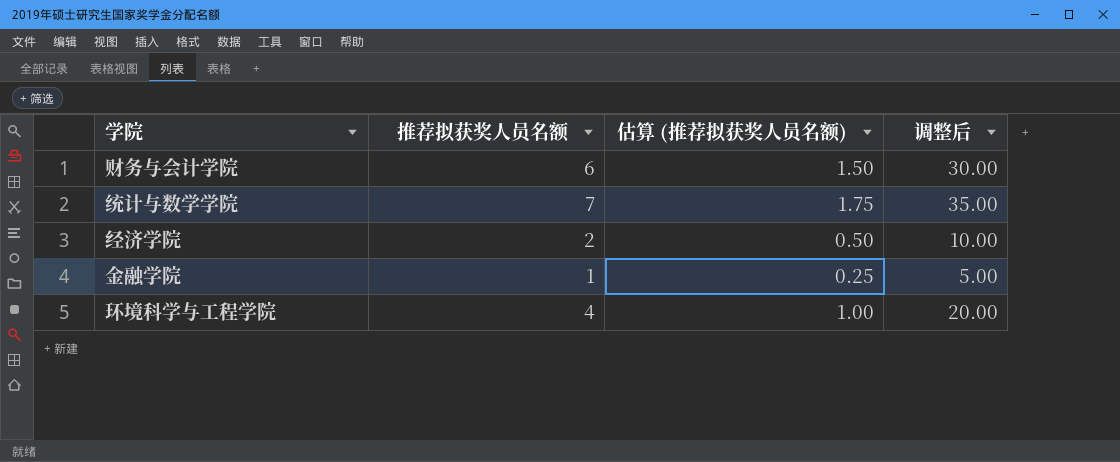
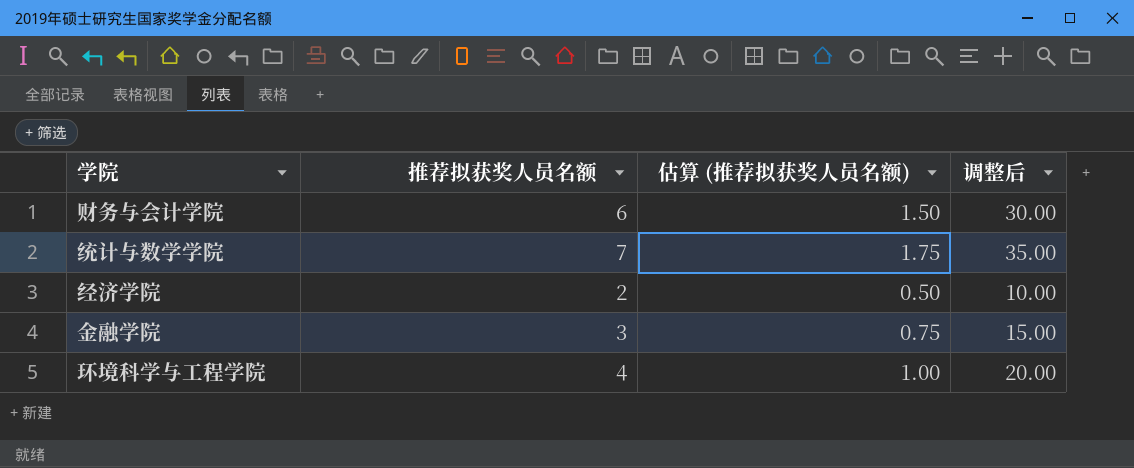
金融学院 | 推荐拟获奖人员名额: 1 -> 3
金融学院 | 估算 (推荐拟获奖人员名额): 0.25 -> 0.75
金融学院 | 调整后: 5.00 -> 15.00

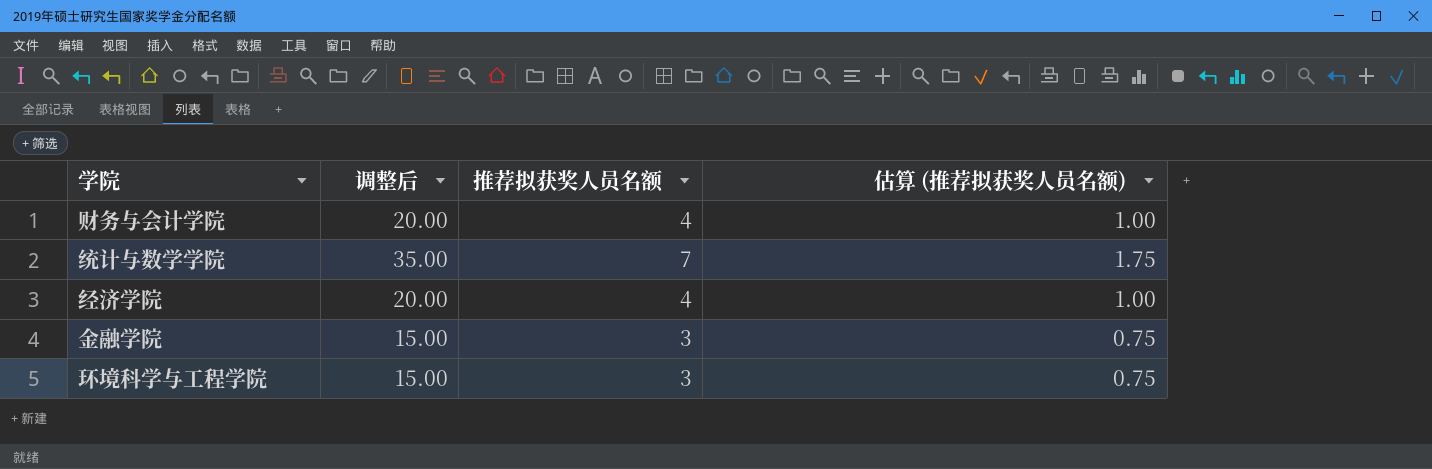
column 调整后 | position: 4 -> 2
财务与会计学院 | 调整后: 30.00 -> 20.00
财务与会计学院 | 推荐拟获奖人员名额: 6 -> 4
财务与会计学院 | 估算 (推荐拟获奖人员名额): 1.50 -> 1.00
经济学院 | 调整后: 10.00 -> 20.00
经济学院 | 推荐拟获奖人员名额: 2 -> 4
经济学院 | 估算 (推荐拟获奖人员名额): 0.50 -> 1.00
环境科学与工程学院 | 调整后: 20.00 -> 15.00
环境科学与工程学院 | 推荐拟获奖人员名额: 4 -> 3
环境科学与工程学院 | 估算 (推荐拟获奖人员名额): 1.00 -> 0.75

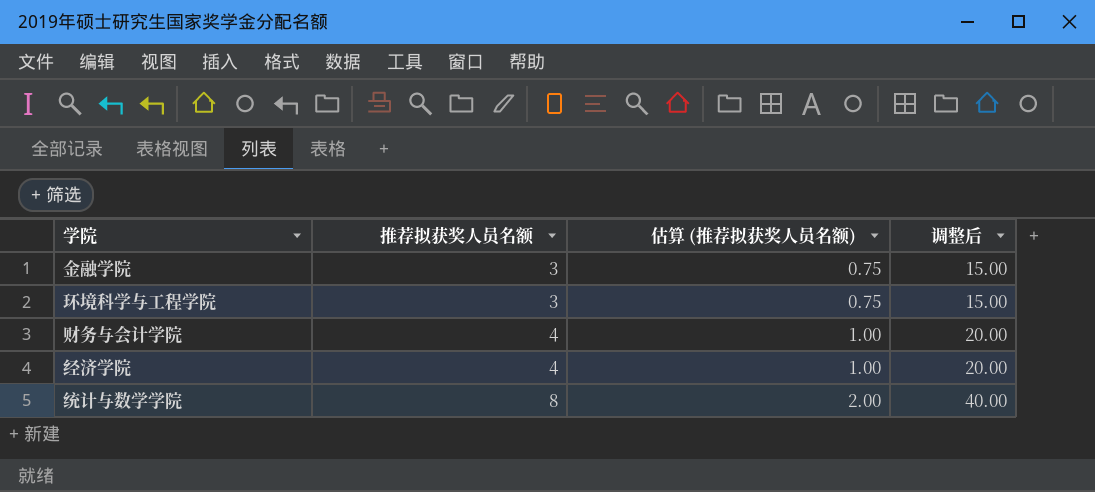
row order: none -> 推荐拟获奖人员名额 ascending
column 调整后 | position: 2 -> 4
统计与数学学院 | 推荐拟获奖人员名额: 7 -> 8
统计与数学学院 | 估算 (推荐拟获奖人员名额): 1.75 -> 2.00
统计与数学学院 | 调整后: 35.00 -> 40.00

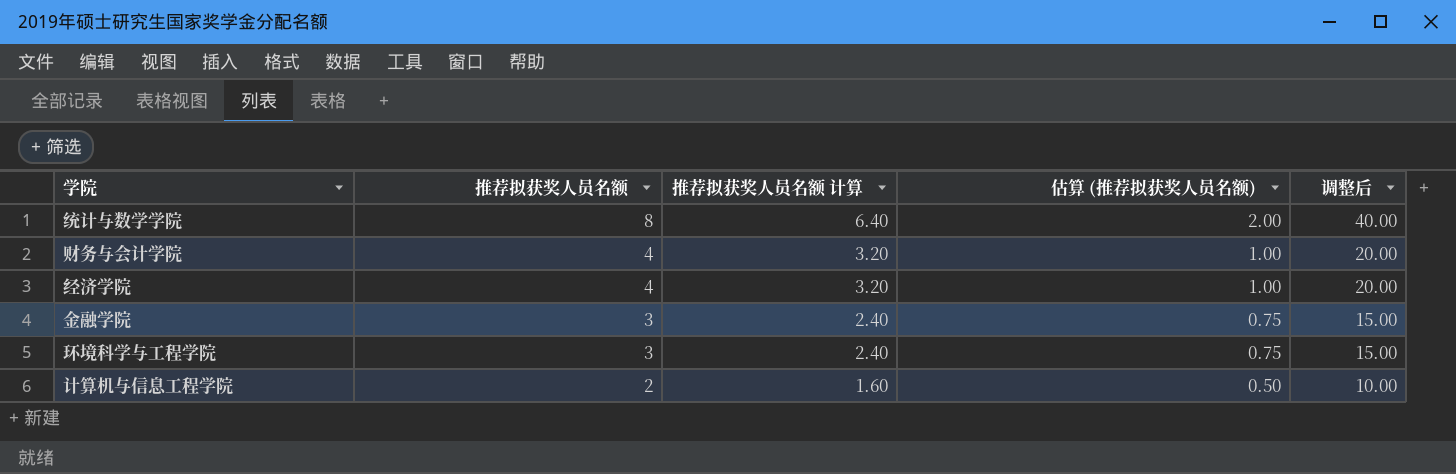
row order: 推荐拟获奖人员名额 ascending -> 推荐拟获奖人员名额 descending
column 推荐拟获奖人员名额 计算 | formula: none -> [推荐拟获奖人员名额] * 0.8
row 计算机与信息工程学院: none -> 2 | 1.60 | 0.50 | 10.00

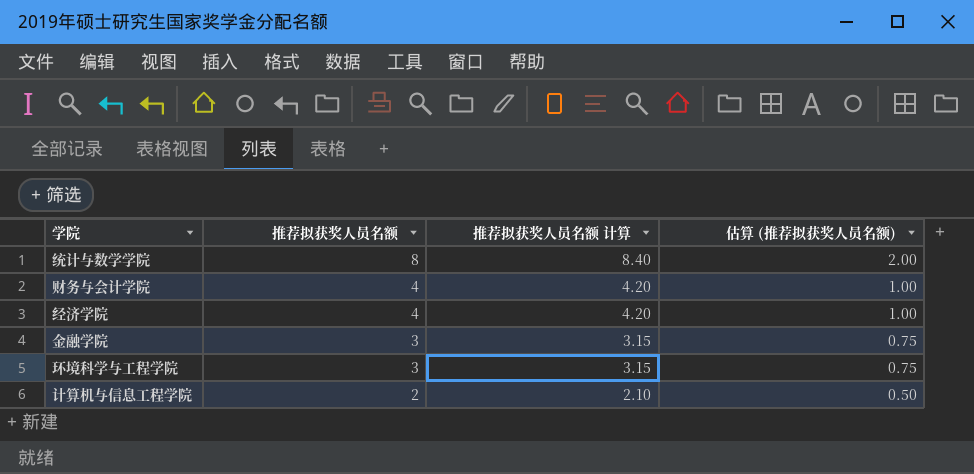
column 调整后 | formula: [推荐拟获奖人员名额] * 5 -> none
column 推荐拟获奖人员名额 计算 | formula: [推荐拟获奖人员名额] * 0.8 -> [推荐拟获奖人员名额] * 1.05

